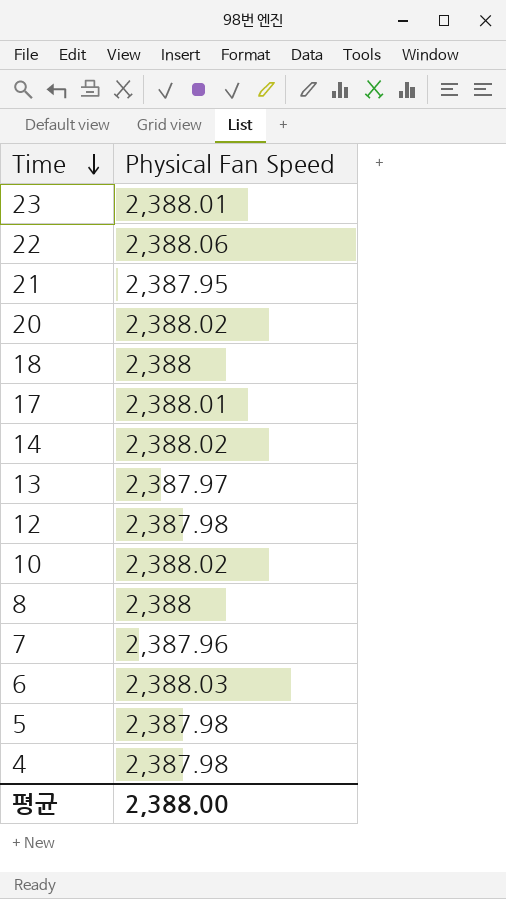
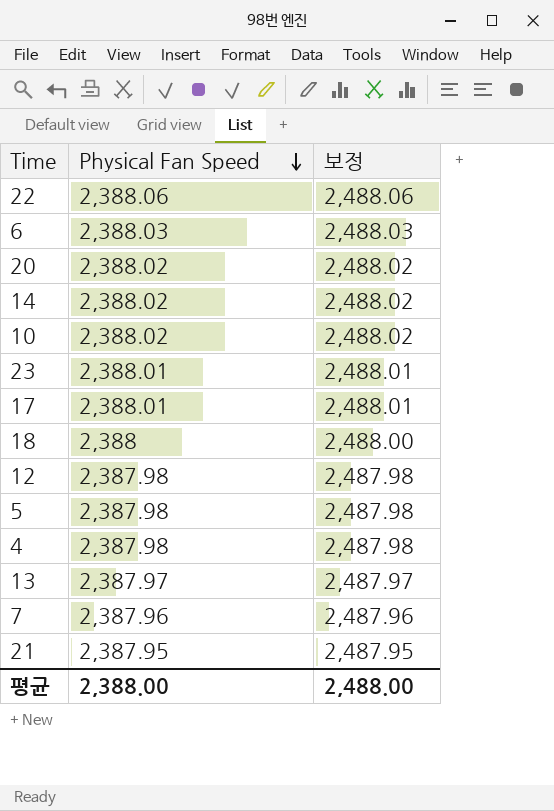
row order: Time descending -> Physical Fan Speed descending
column 보정 | formula: none -> [Physical Fan Speed] + 100
row 8: 2,388 -> none

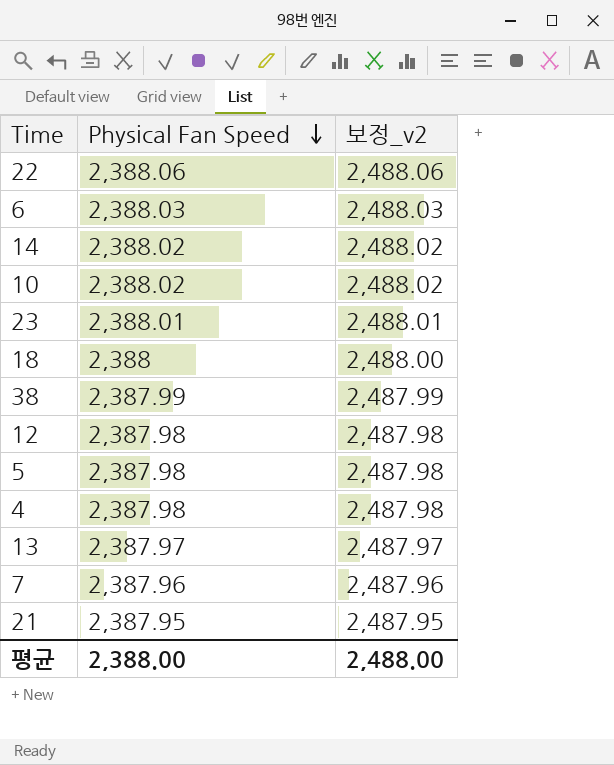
column name: 보정 -> 보정_v2
row 20: 2,388.02 | 2,488.02 -> none
row 17: 2,388.01 | 2,488.01 -> none
row 38: none -> 2,387.99 | 2,487.99

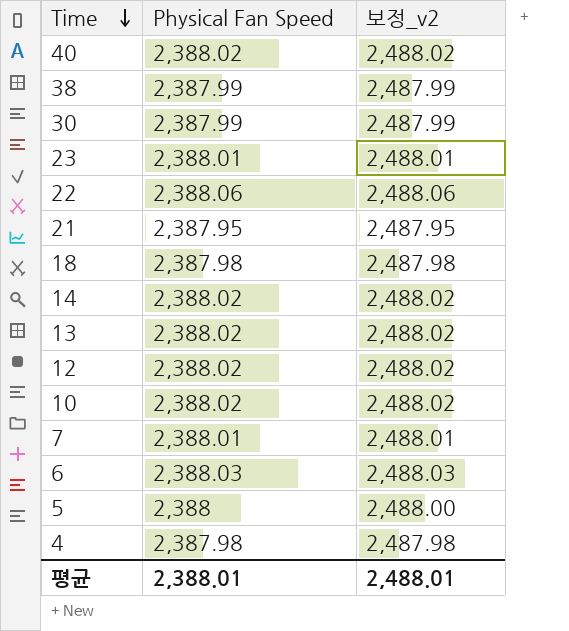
row order: Physical Fan Speed descending -> Time descending
row 40: none -> 2,388.02 | 2,488.02
row 30: none -> 2,387.99 | 2,487.99
18 | Physical Fan Speed: 2,388 -> 2,387.98
18 | 보정_v2: 2,488.00 -> 2,487.98
13 | Physical Fan Speed: 2,387.97 -> 2,388.02
13 | 보정_v2: 2,487.97 -> 2,488.02
12 | Physical Fan Speed: 2,387.98 -> 2,388.02
12 | 보정_v2: 2,487.98 -> 2,488.02
7 | Physical Fan Speed: 2,387.96 -> 2,388.01
7 | 보정_v2: 2,487.96 -> 2,488.01
5 | Physical Fan Speed: 2,387.98 -> 2,388
5 | 보정_v2: 2,487.98 -> 2,488.00
평균 | Physical Fan Speed: 2,388.00 -> 2,388.01
평균 | 보정_v2: 2,488.00 -> 2,488.01

